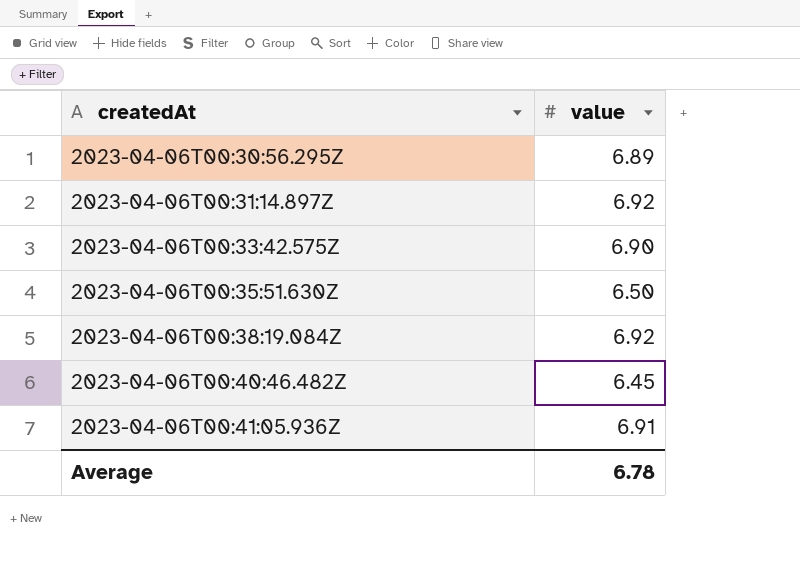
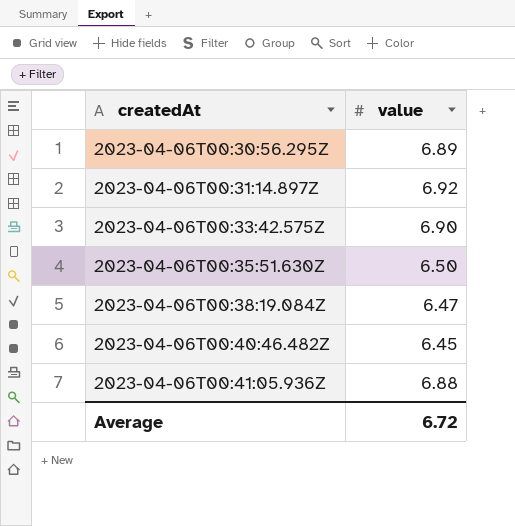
2023-04-06T00:38:19.084Z | value: 6.92 -> 6.47
2023-04-06T00:41:05.936Z | value: 6.91 -> 6.88
Average | value: 6.78 -> 6.72

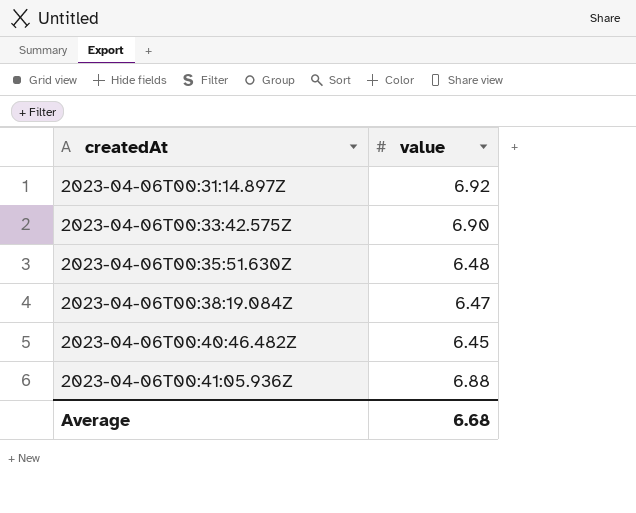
row 2023-04-06T00:30:56.295Z: 6.89 -> none
2023-04-06T00:35:51.630Z | value: 6.50 -> 6.48
Average | value: 6.72 -> 6.68

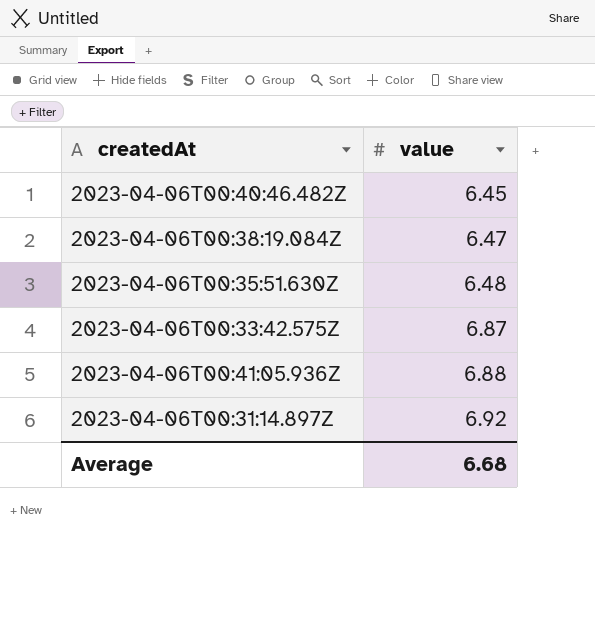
row order: createdAt ascending -> value ascending
2023-04-06T00:33:42.575Z | value: 6.90 -> 6.87

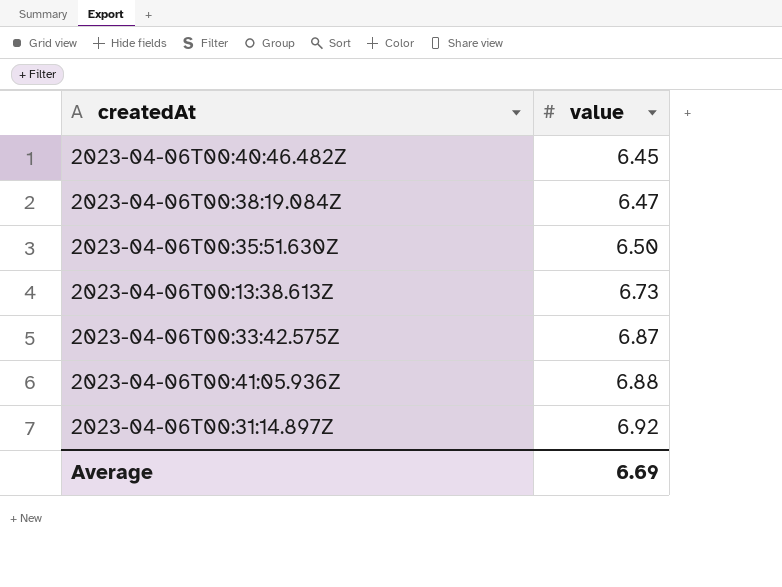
2023-04-06T00:35:51.630Z | value: 6.48 -> 6.50
row 2023-04-06T00:13:38.613Z: none -> 6.73
Average | value: 6.68 -> 6.69

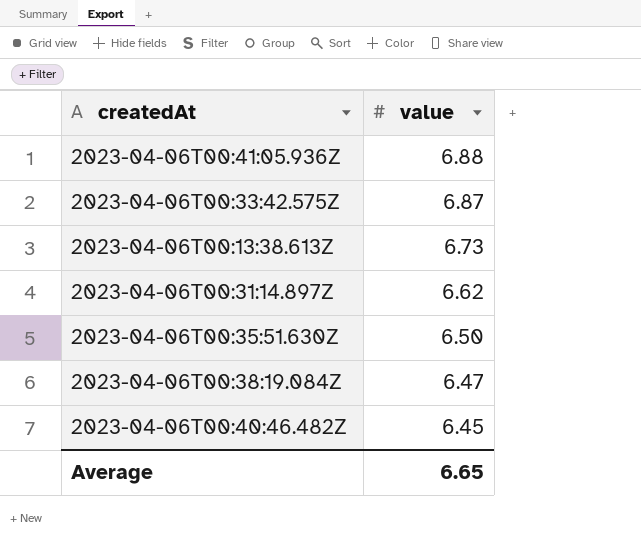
row order: value ascending -> value descending
2023-04-06T00:31:14.897Z | value: 6.92 -> 6.62
Average | value: 6.69 -> 6.65

